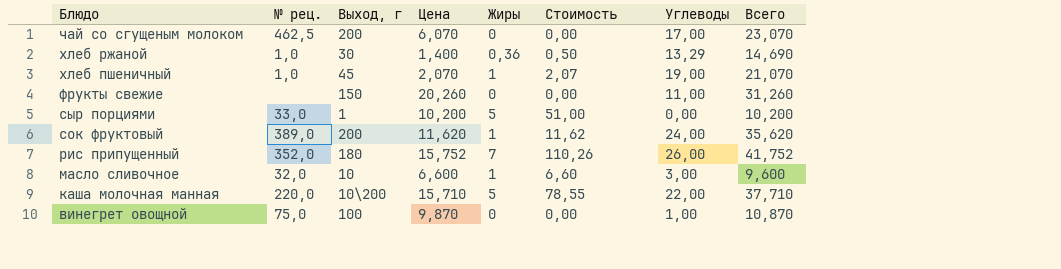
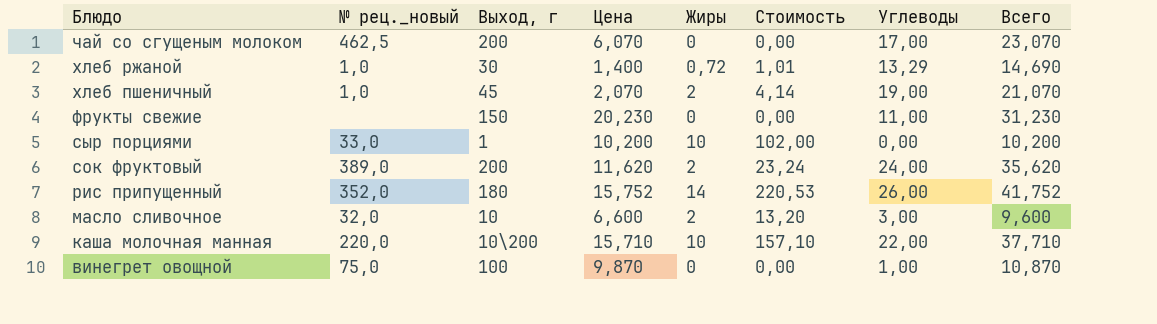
column name: № рец. -> № рец._новый
хлеб ржаной | Жиры: 0,36 -> 0,72
хлеб ржаной | Стоимость: 0,50 -> 1,01
хлеб пшеничный | Жиры: 1 -> 2
хлеб пшеничный | Стоимость: 2,07 -> 4,14
фрукты свежие | Цена: 20,260 -> 20,230
фрукты свежие | Всего: 31,260 -> 31,230
сыр порциями | Жиры: 5 -> 10
сыр порциями | Стоимость: 51,00 -> 102,00
сок фруктовый | Жиры: 1 -> 2
сок фруктовый | Стоимость: 11,62 -> 23,24
рис припущенный | Жиры: 7 -> 14
рис припущенный | Стоимость: 110,26 -> 220,53
масло сливочное | Жиры: 1 -> 2
масло сливочное | Стоимость: 6,60 -> 13,20
каша молочная манная | Жиры: 5 -> 10
каша молочная манная | Стоимость: 78,55 -> 157,10

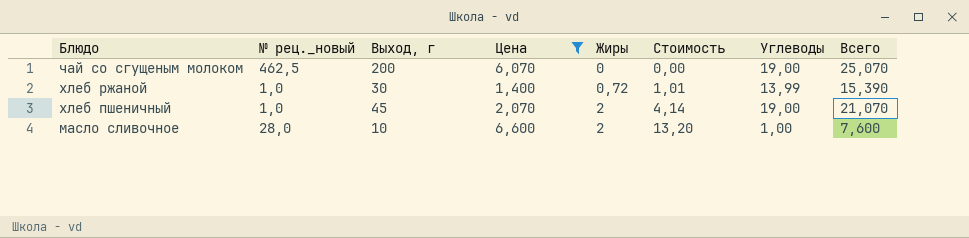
filter: none -> Цена <= 6,600
чай со сгущеным молоком | Углеводы: 17,00 -> 19,00
чай со сгущеным молоком | Всего: 23,070 -> 25,070
хлеб ржаной | Углеводы: 13,29 -> 13,99
хлеб ржаной | Всего: 14,690 -> 15,390
масло сливочное | № рец._новый: 32,0 -> 28,0
масло сливочное | Углеводы: 3,00 -> 1,00
масло сливочное | Всего: 9,600 -> 7,600

